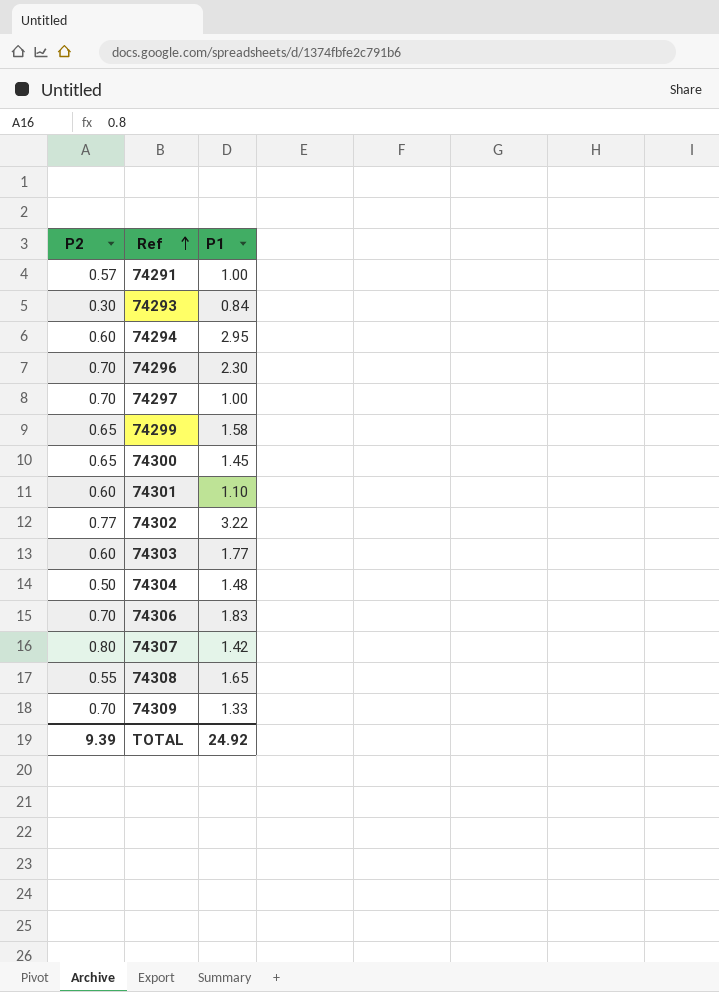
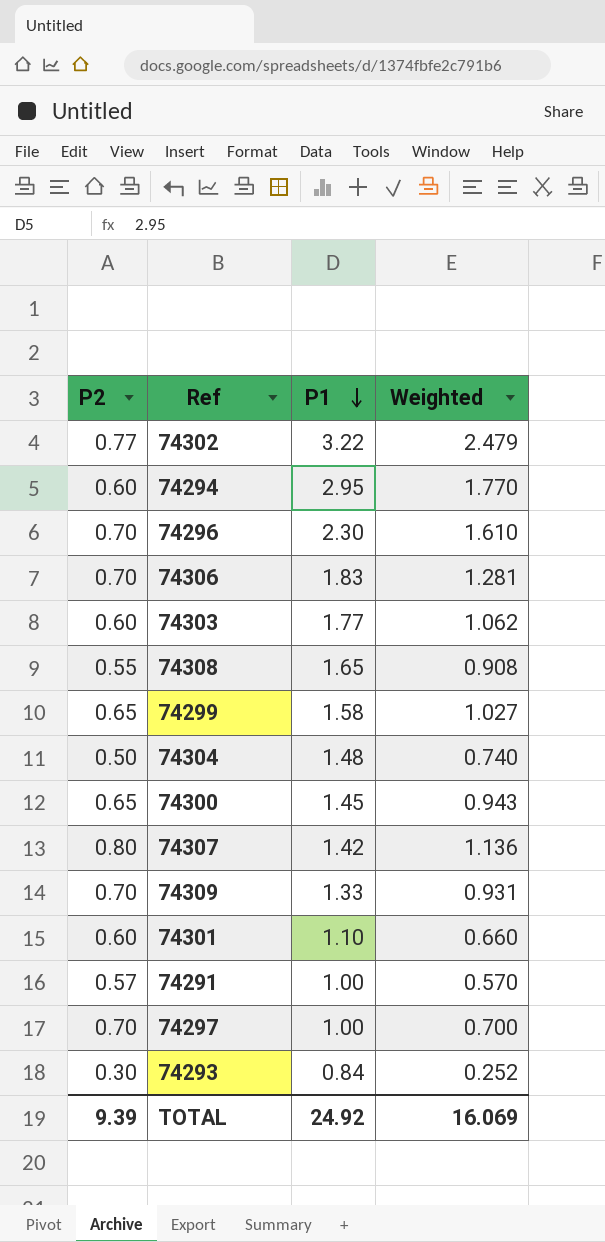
row order: Ref ascending -> P1 descending
column Weighted | formula: none -> [P2] * [P1]

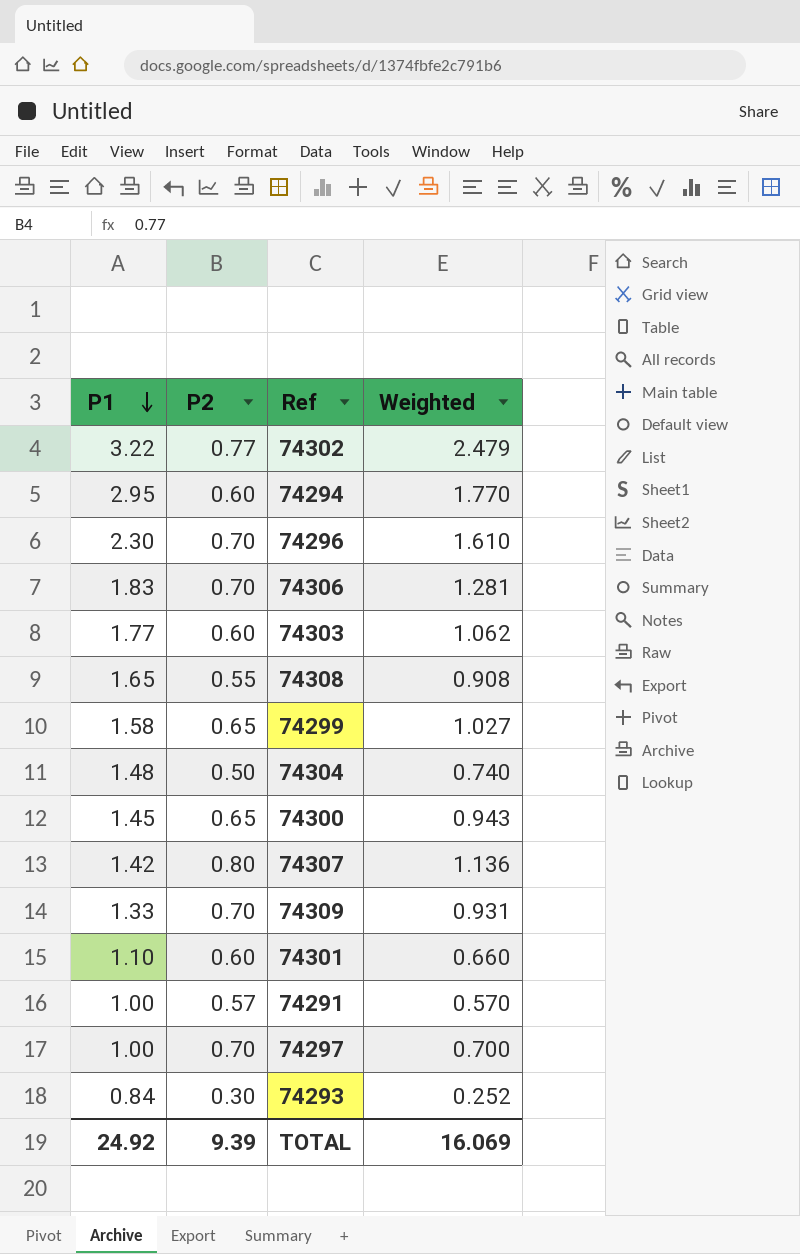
column P1 | position: 3 -> 1

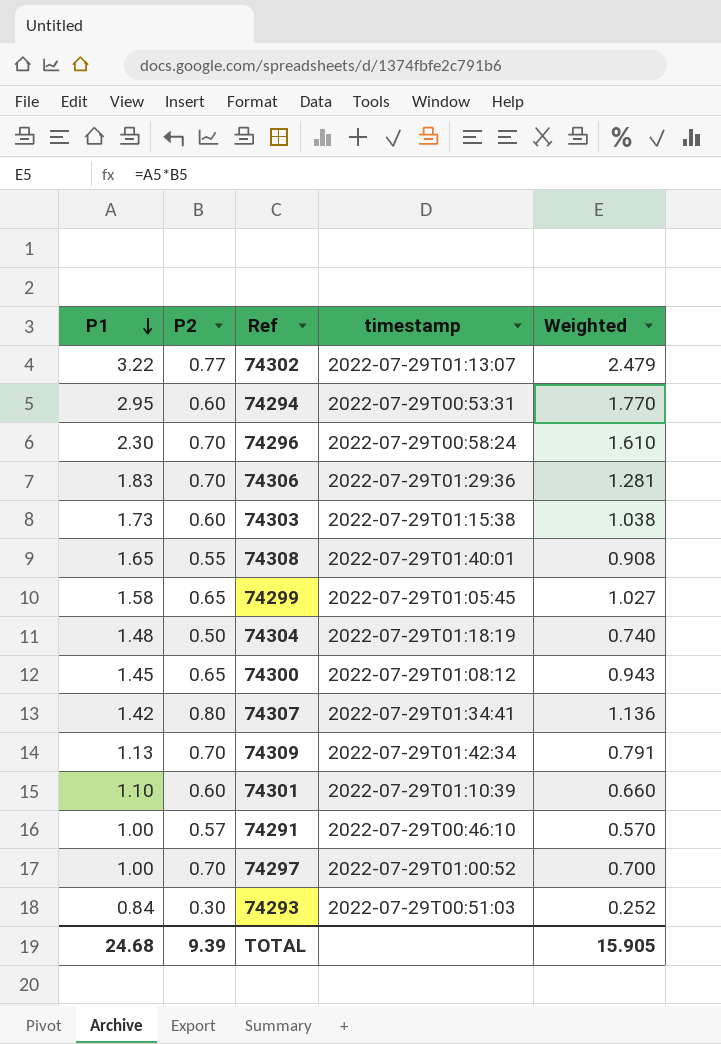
column timestamp | position: none -> 4
74303 | P1: 1.77 -> 1.73
74303 | Weighted: 1.062 -> 1.038
74309 | P1: 1.33 -> 1.13
74309 | Weighted: 0.931 -> 0.791
TOTAL | P1: 24.92 -> 24.68
TOTAL | Weighted: 16.069 -> 15.905

